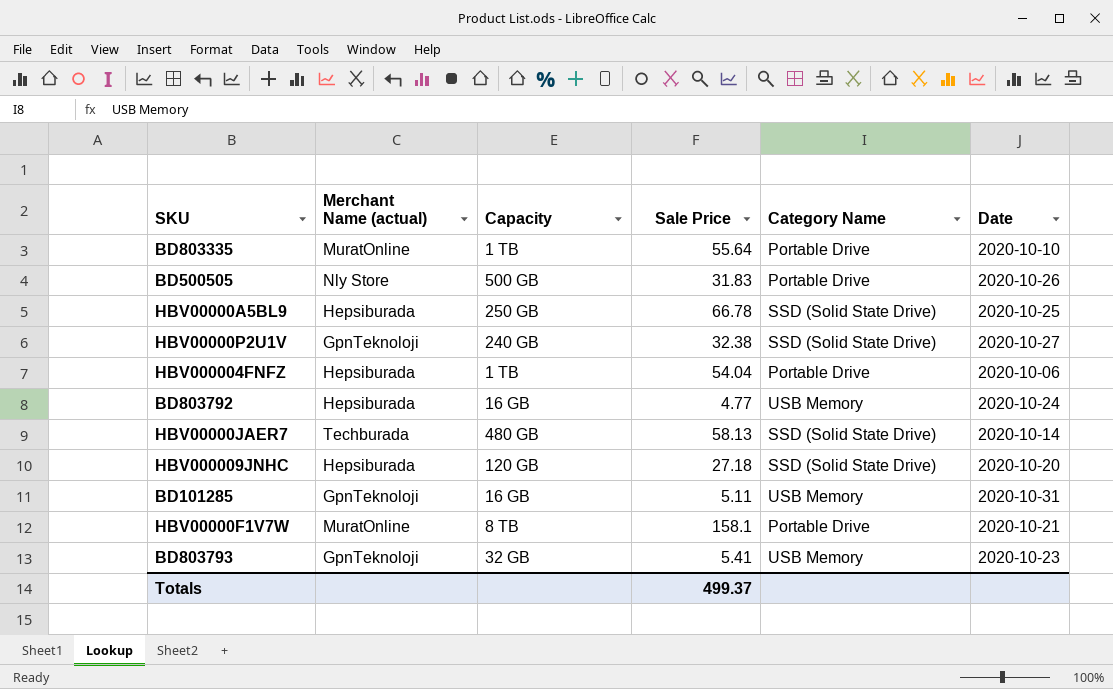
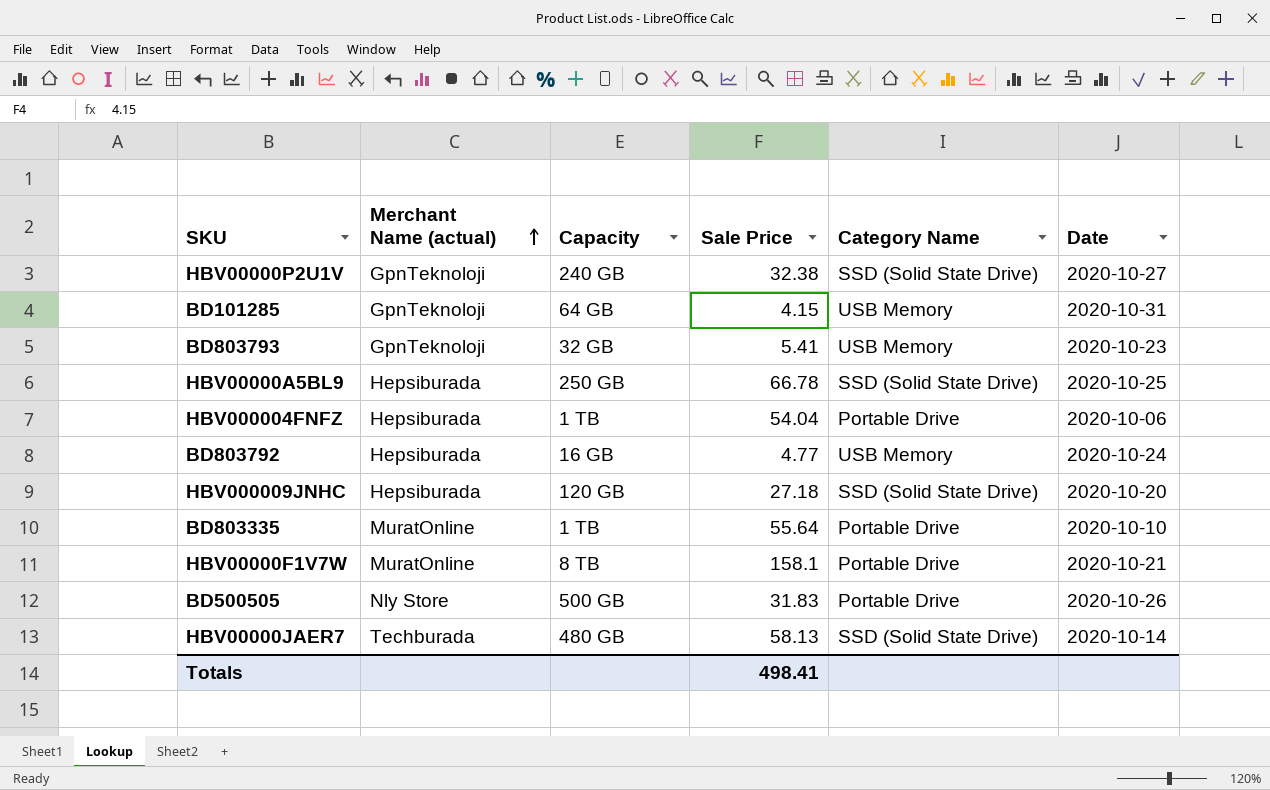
row order: none -> Merchant Name (actual) ascending
BD101285 | Capacity: 16 GB -> 64 GB
BD101285 | Sale Price: 5.11 -> 4.15
Totals | Sale Price: 499.37 -> 498.41

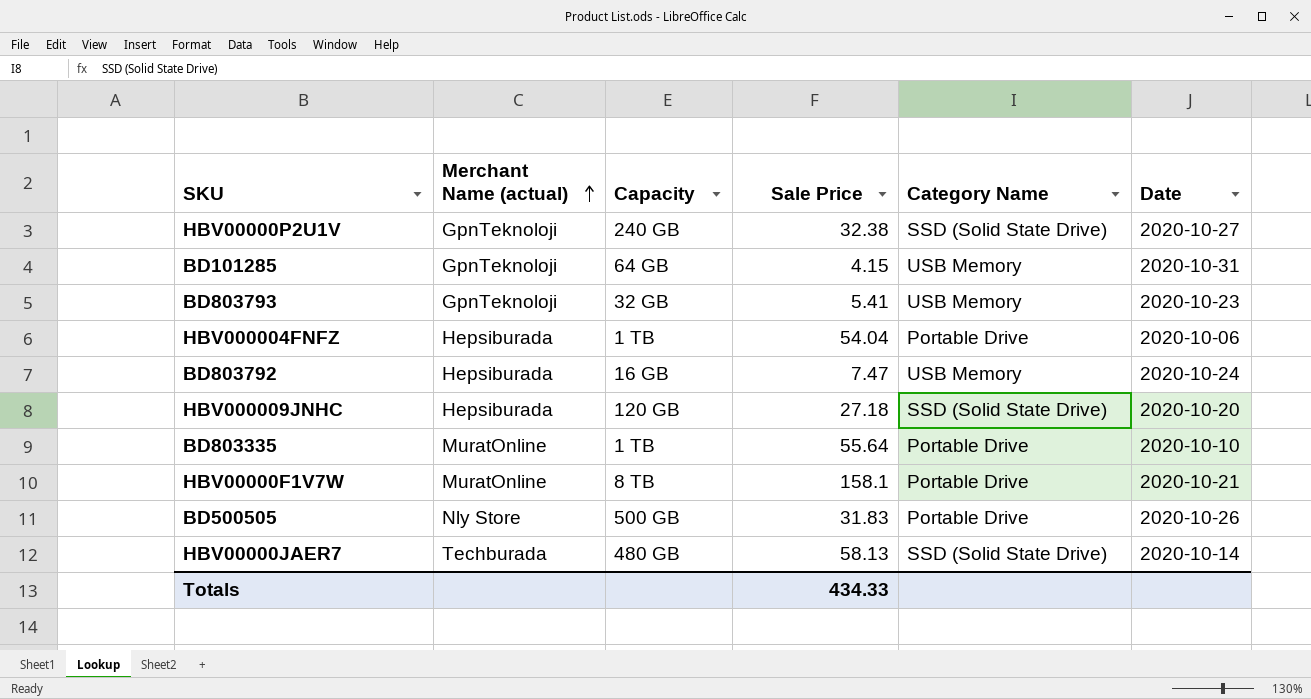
row HBV00000A5BL9: Hepsiburada | 250 GB | 66.78 | SSD (Solid State Drive) | 2020-10-25 -> none
BD803792 | Sale Price: 4.77 -> 7.47
Totals | Sale Price: 498.41 -> 434.33

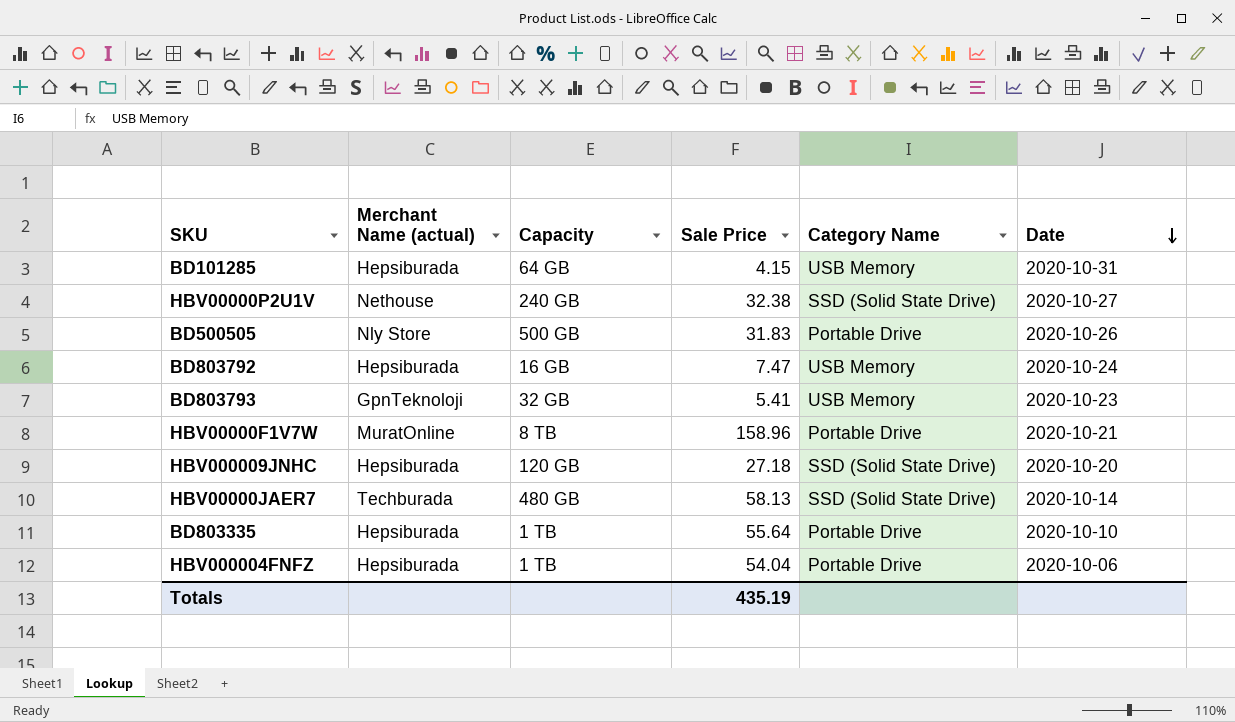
row order: Merchant Name (actual) ascending -> Date descending
BD101285 | Merchant Name (actual): GpnTeknoloji -> Hepsiburada
HBV00000P2U1V | Merchant Name (actual): GpnTeknoloji -> Nethouse
HBV00000F1V7W | Sale Price: 158.1 -> 158.96
BD803335 | Merchant Name (actual): MuratOnline -> Hepsiburada
Totals | Sale Price: 434.33 -> 435.19

